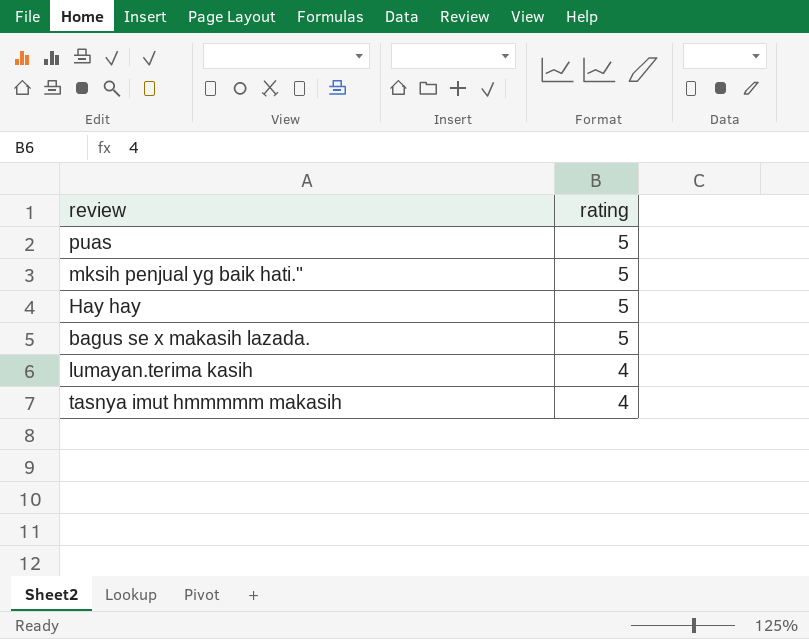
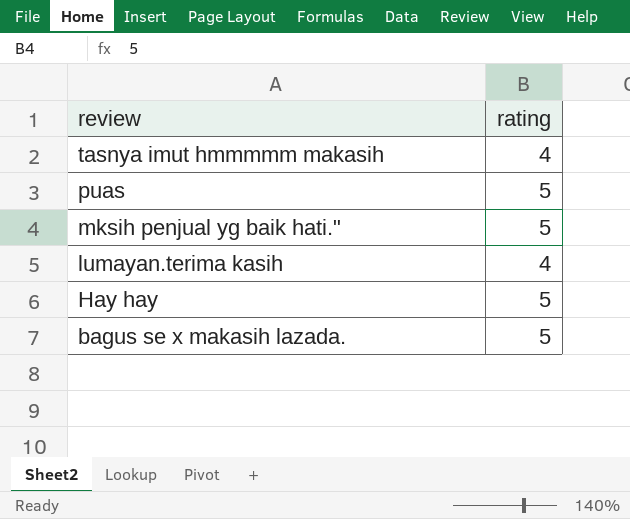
row order: rating descending -> review descending

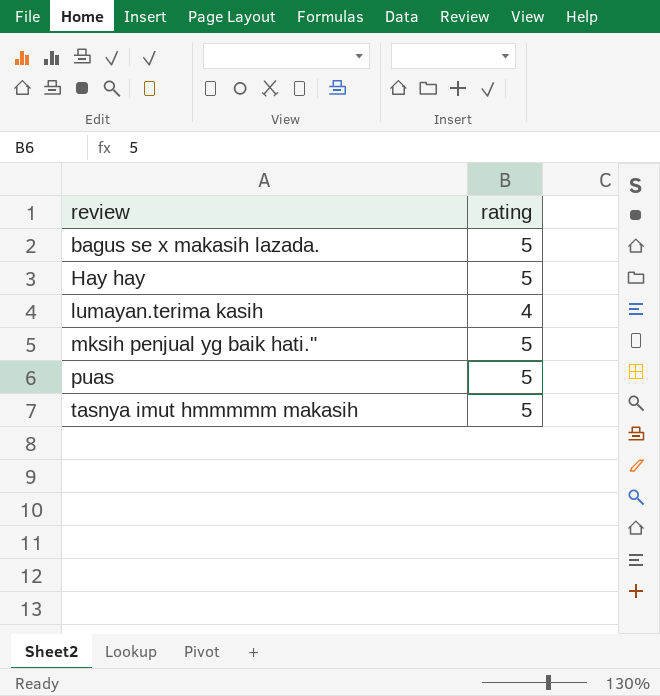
row order: review descending -> review ascending
tasnya imut hmmmmm makasih | rating: 4 -> 5

